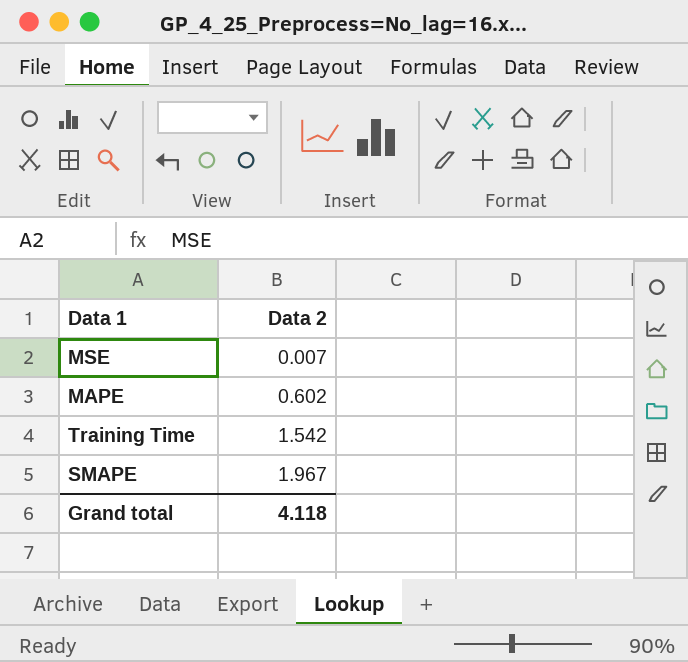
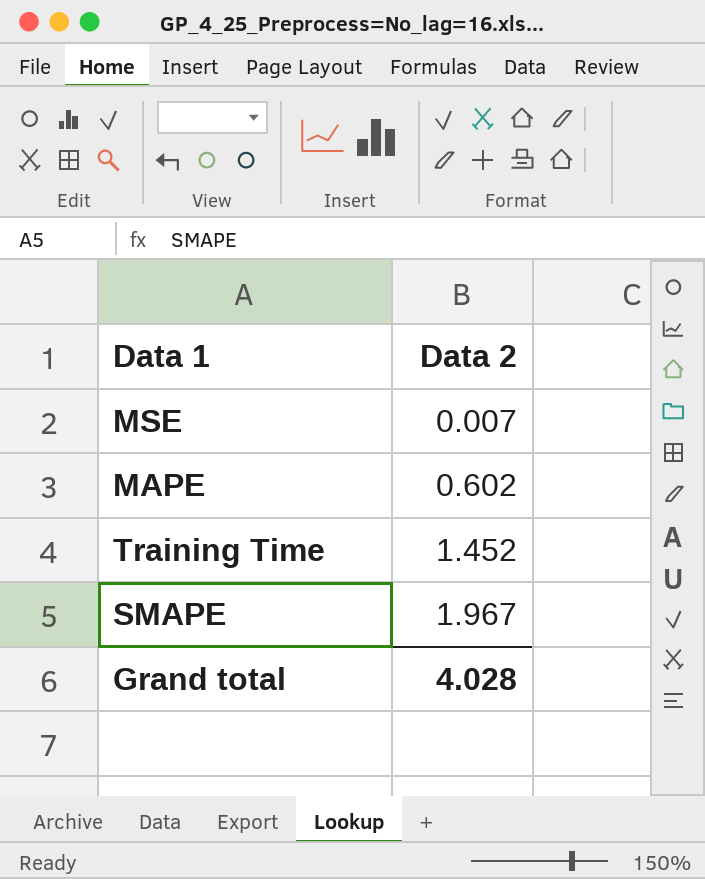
Training Time | Data 2: 1.542 -> 1.452
Grand total | Data 2: 4.118 -> 4.028

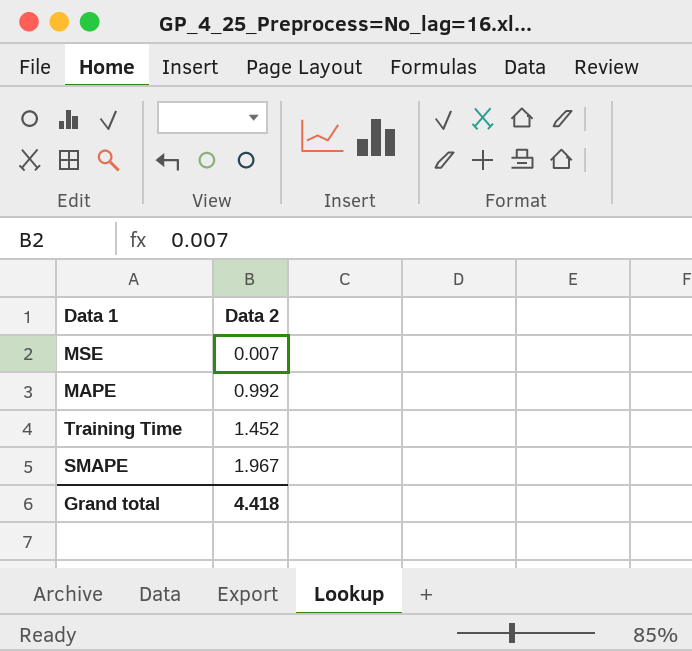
MAPE | Data 2: 0.602 -> 0.992
Grand total | Data 2: 4.028 -> 4.418

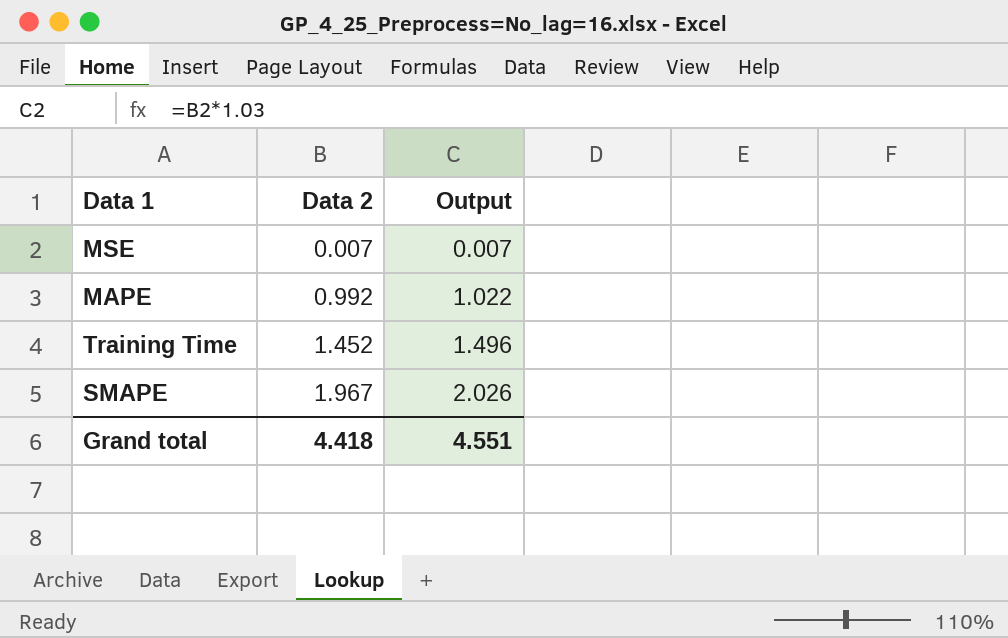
column Output | formula: none -> [Data 2] * 1.03

